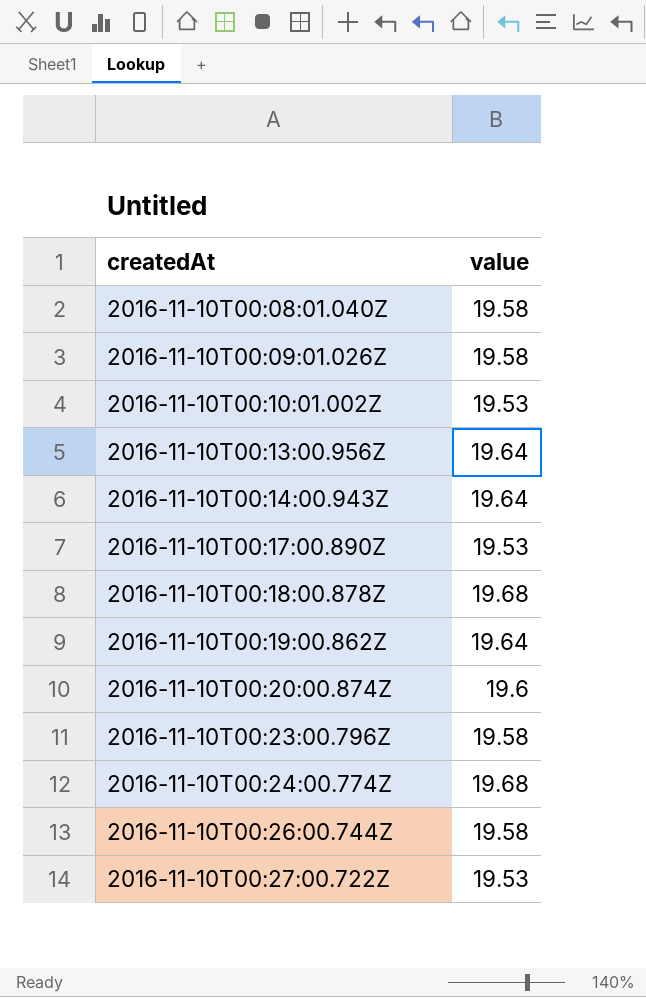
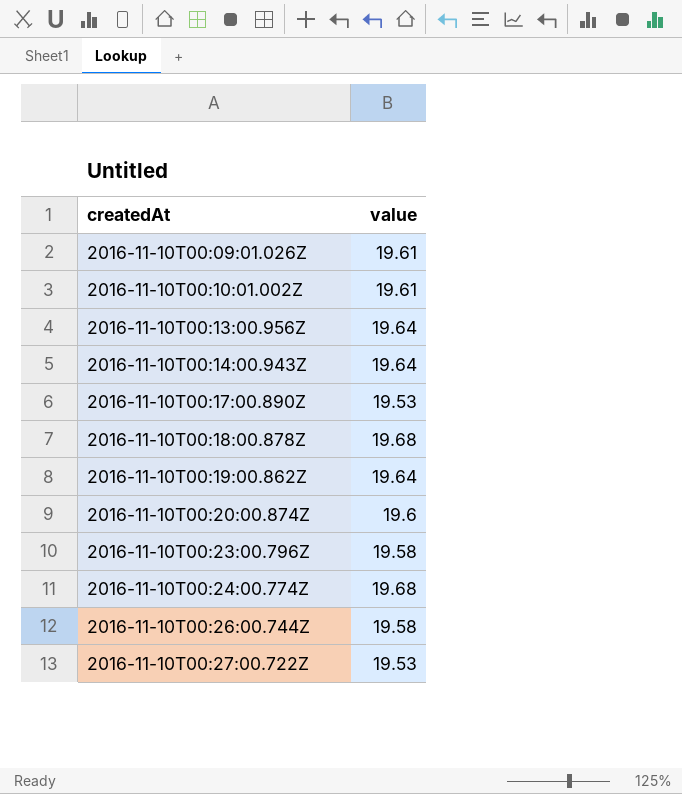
row 2016-11-10T00:08:01.040Z: 19.58 -> none
2016-11-10T00:09:01.026Z | value: 19.58 -> 19.61
2016-11-10T00:10:01.002Z | value: 19.53 -> 19.61

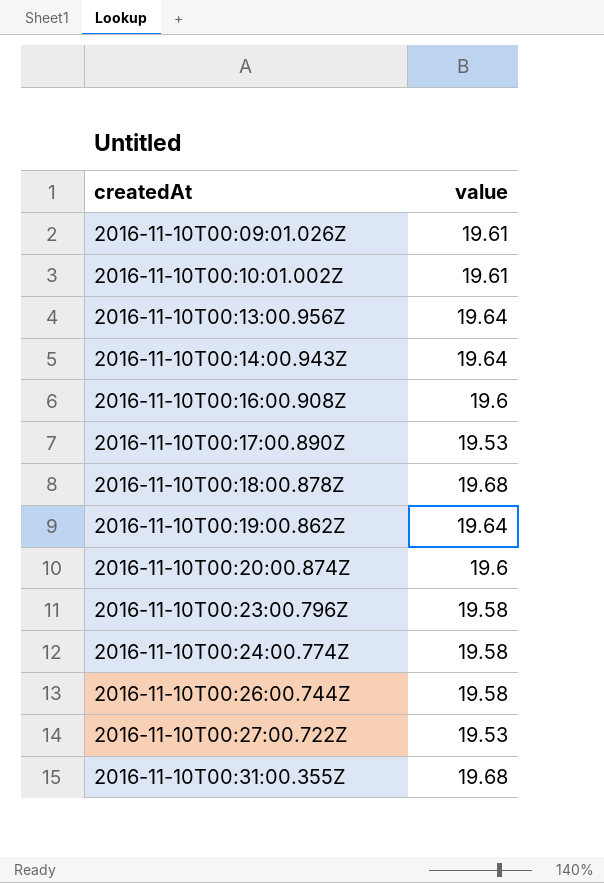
row 2016-11-10T00:16:00.908Z: none -> 19.6
2016-11-10T00:24:00.774Z | value: 19.68 -> 19.58
row 2016-11-10T00:31:00.355Z: none -> 19.68

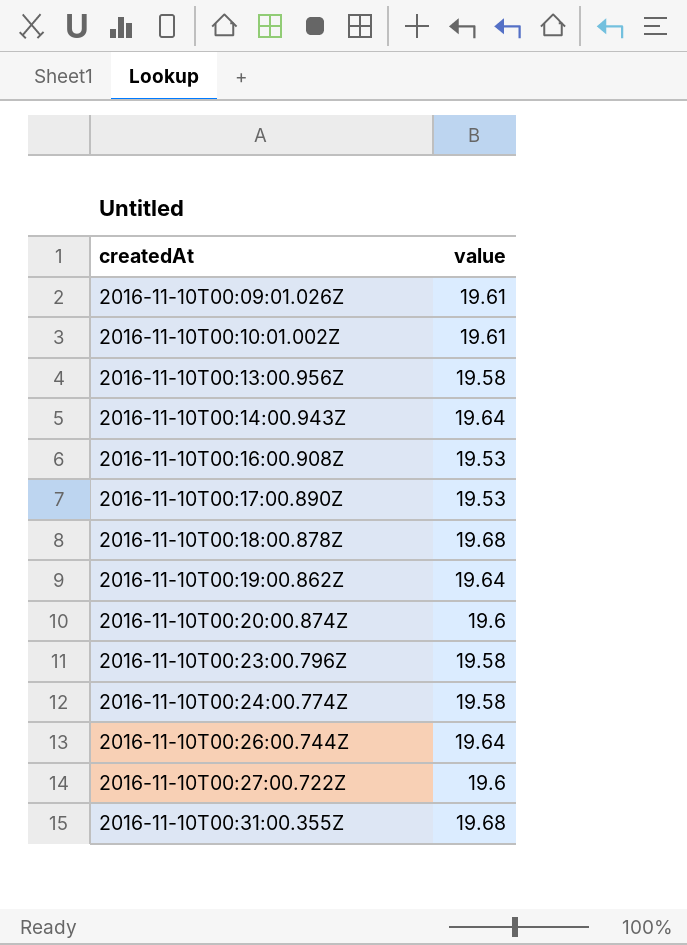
2016-11-10T00:13:00.956Z | value: 19.64 -> 19.58
2016-11-10T00:16:00.908Z | value: 19.6 -> 19.53
2016-11-10T00:26:00.744Z | value: 19.58 -> 19.64
2016-11-10T00:27:00.722Z | value: 19.53 -> 19.6

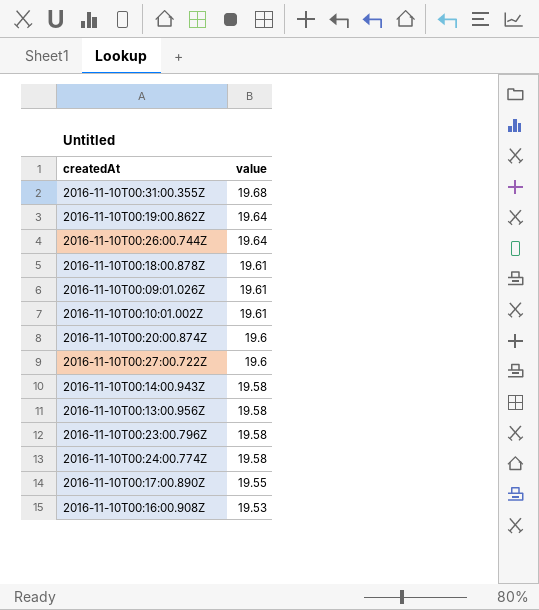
row order: createdAt ascending -> value descending
2016-11-10T00:18:00.878Z | value: 19.68 -> 19.61
2016-11-10T00:14:00.943Z | value: 19.64 -> 19.58
2016-11-10T00:17:00.890Z | value: 19.53 -> 19.55

